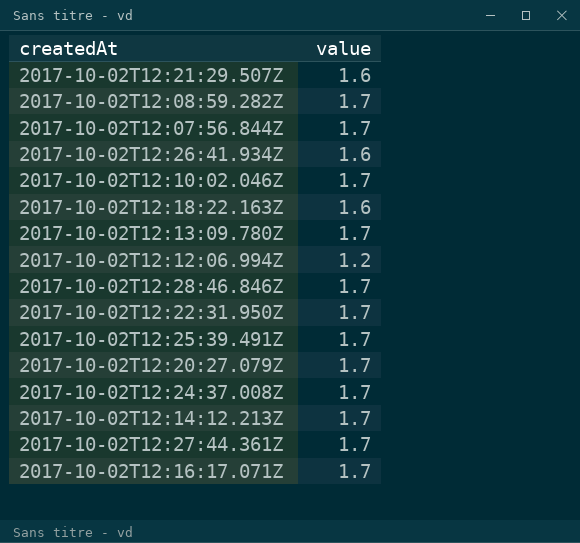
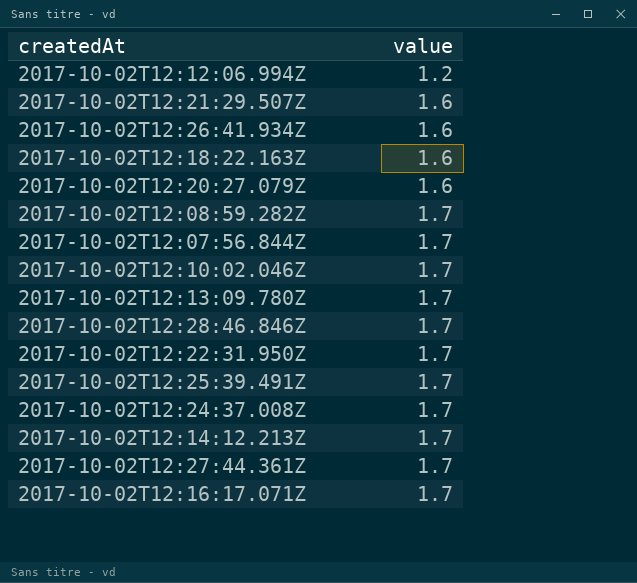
row order: none -> value ascending
2017-10-02T12:20:27.079Z | value: 1.7 -> 1.6

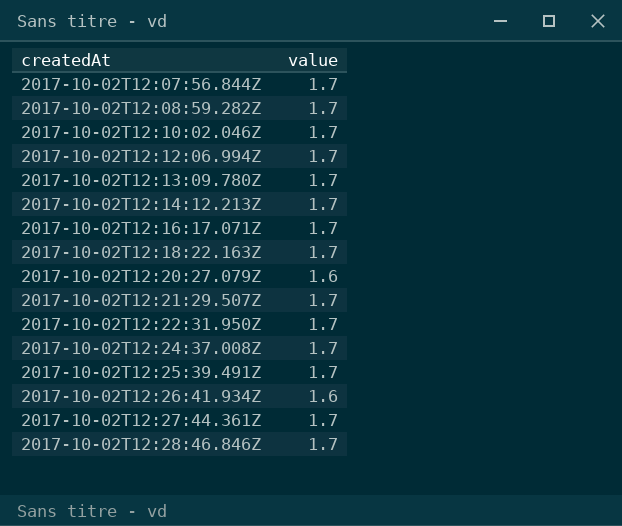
row order: value ascending -> createdAt ascending
2017-10-02T12:12:06.994Z | value: 1.2 -> 1.7
2017-10-02T12:18:22.163Z | value: 1.6 -> 1.7
2017-10-02T12:21:29.507Z | value: 1.6 -> 1.7

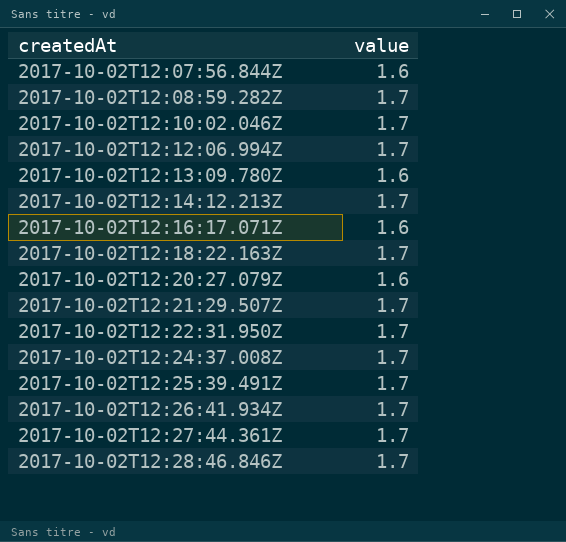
2017-10-02T12:07:56.844Z | value: 1.7 -> 1.6
2017-10-02T12:13:09.780Z | value: 1.7 -> 1.6
2017-10-02T12:16:17.071Z | value: 1.7 -> 1.6
2017-10-02T12:26:41.934Z | value: 1.6 -> 1.7

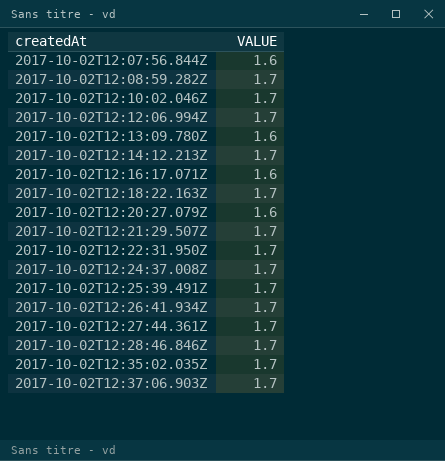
column name: value -> VALUE
row 2017-10-02T12:35:02.035Z: none -> 1.7
row 2017-10-02T12:37:06.903Z: none -> 1.7

